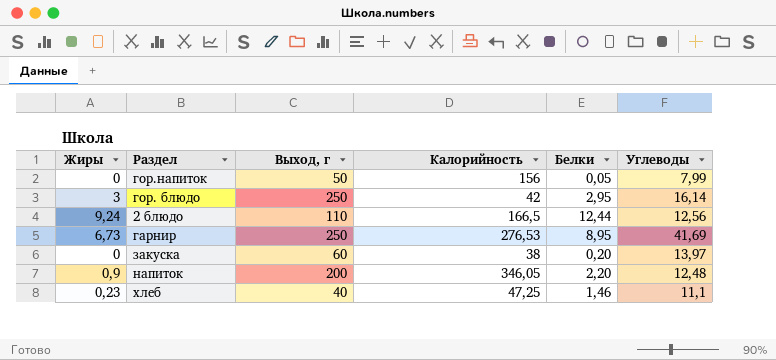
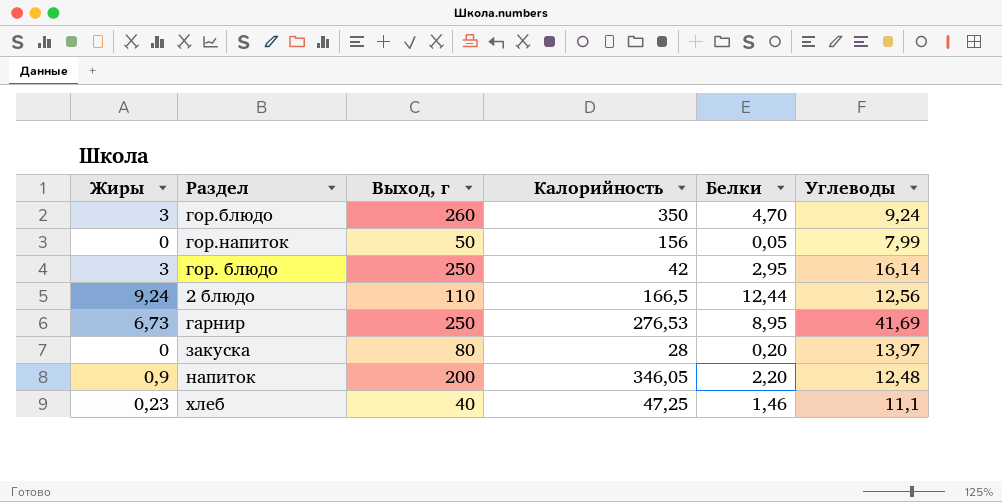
row гор.блюдо: none -> 3 | 260 | 350 | 4,70 | 9,24
закуска | Выход, г: 60 -> 80
закуска | Калорийность: 38 -> 28

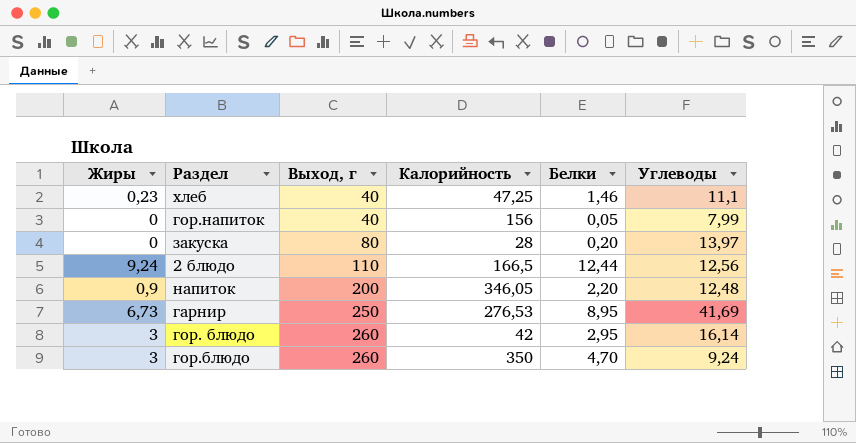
row order: none -> Выход, г ascending
гор.напиток | Выход, г: 50 -> 40
гор. блюдо | Выход, г: 250 -> 260

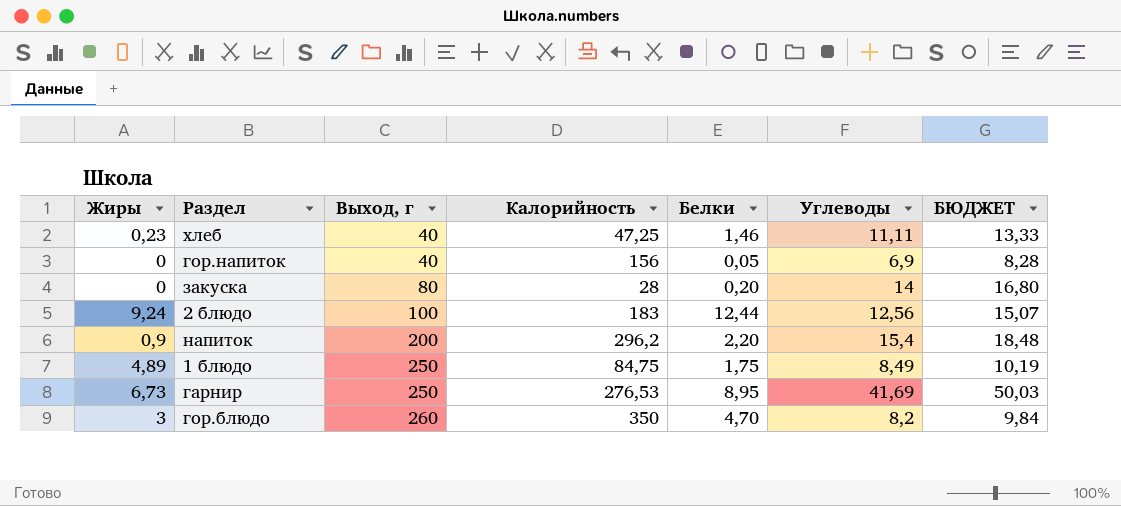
column БЮДЖЕТ | formula: none -> [Углеводы] * 1,2
row гор. блюдо: 3 | 260 | 42 | 2,95 | 16,14 -> none
хлеб | Углеводы: 11,1 -> 11,11
гор.напиток | Углеводы: 7,99 -> 6,9
закуска | Углеводы: 13,97 -> 14
2 блюдо | Выход, г: 110 -> 100
2 блюдо | Калорийность: 166,5 -> 183
напиток | Калорийность: 346,05 -> 296,2
напиток | Углеводы: 12,48 -> 15,4
row 1 блюдо: none -> 4,89 | 250 | 84,75 | 1,75 | 8,49 | 10,19
гор.блюдо | Углеводы: 9,24 -> 8,2

